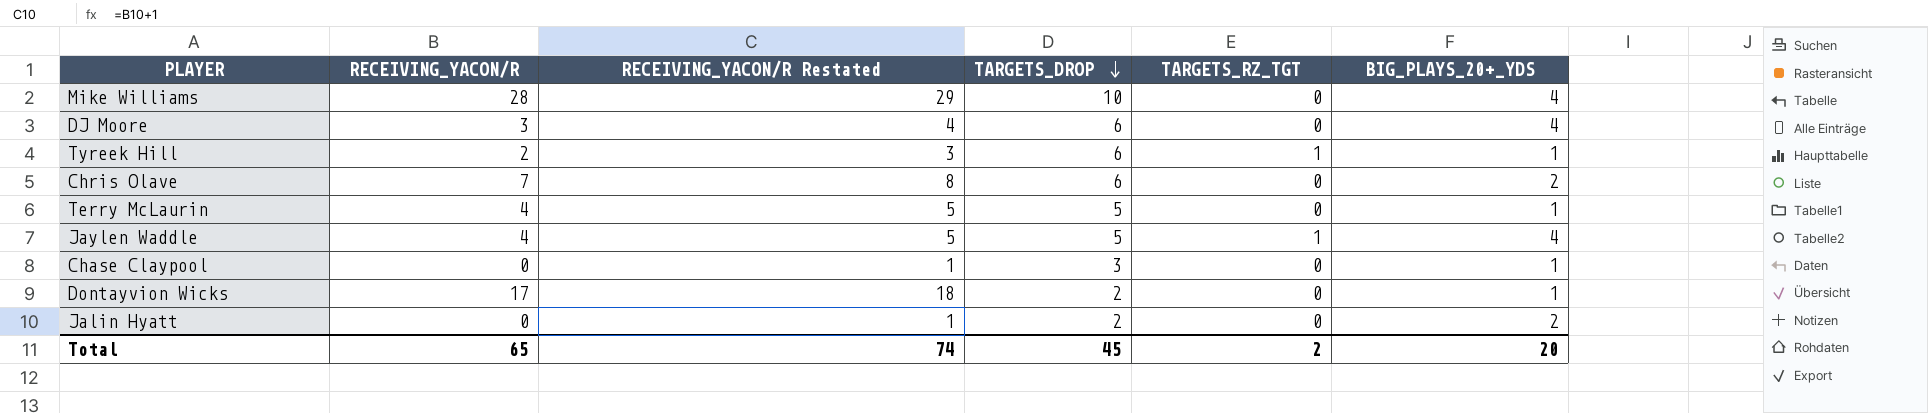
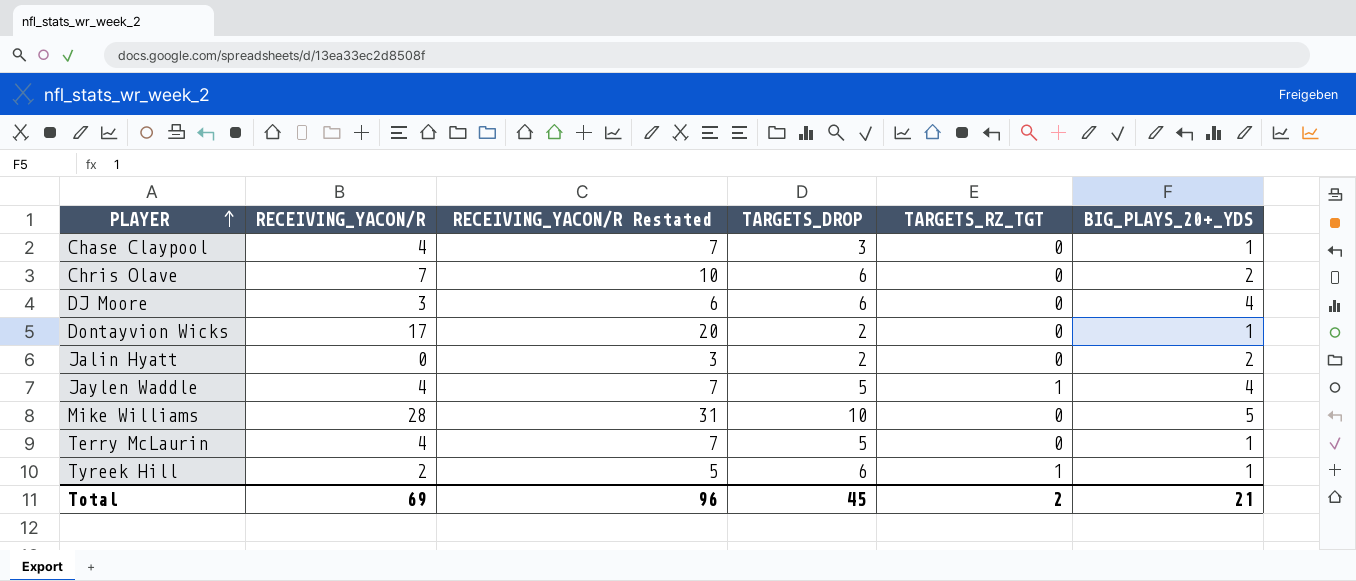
row order: TARGETS_DROP descending -> PLAYER ascending
column RECEIVING_YACON/R Restated | formula: [RECEIVING_YACON/R] + 1 -> [RECEIVING_YACON/R] + 3
Chase Claypool | RECEIVING_YACON/R: 0 -> 4
Mike Williams | BIG_PLAYS_20+_YDS: 4 -> 5
Total | RECEIVING_YACON/R: 65 -> 69
Total | RECEIVING_YACON/R Restated: 74 -> 96
Total | BIG_PLAYS_20+_YDS: 20 -> 21

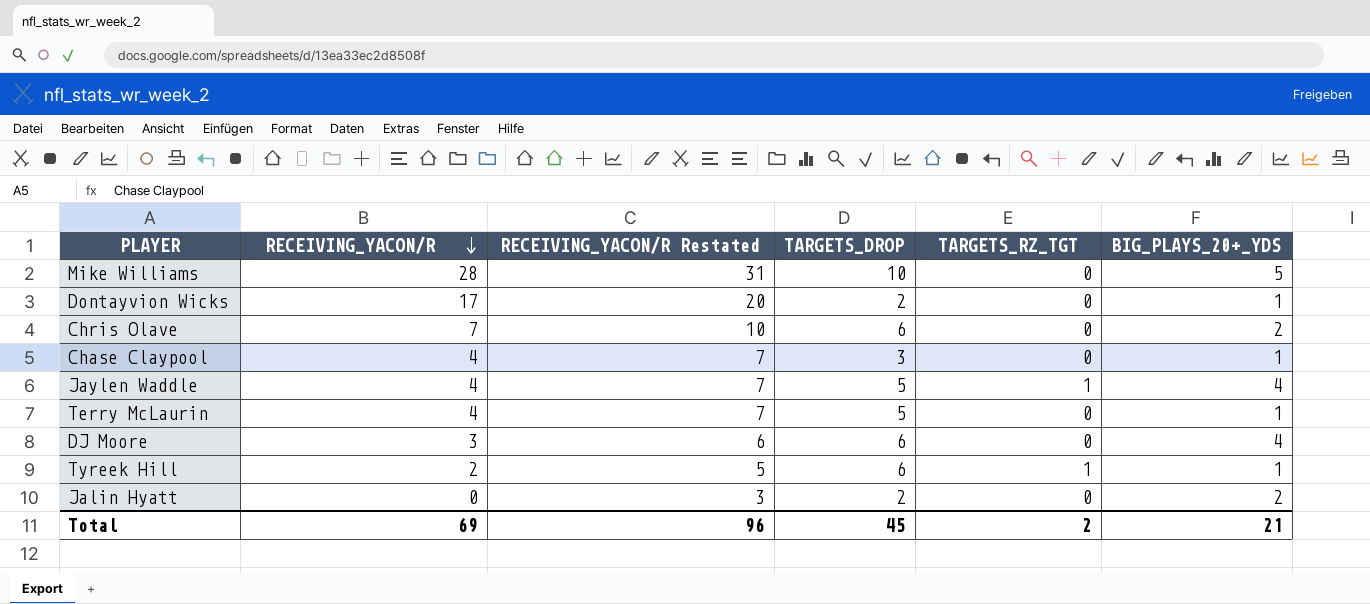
row order: PLAYER ascending -> RECEIVING_YACON/R descending

